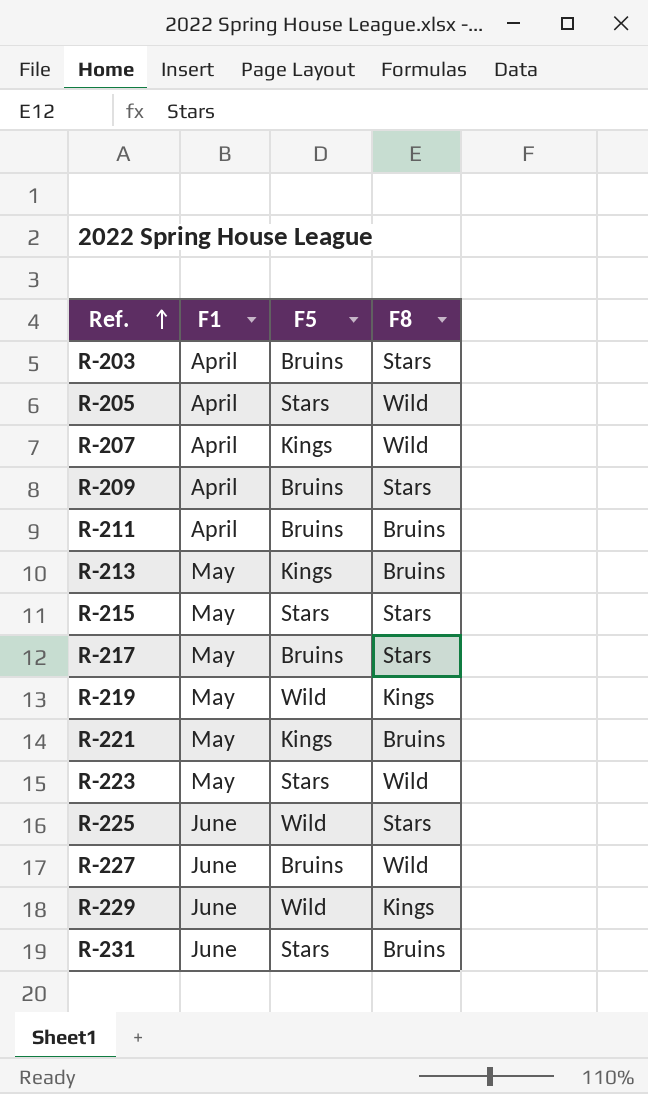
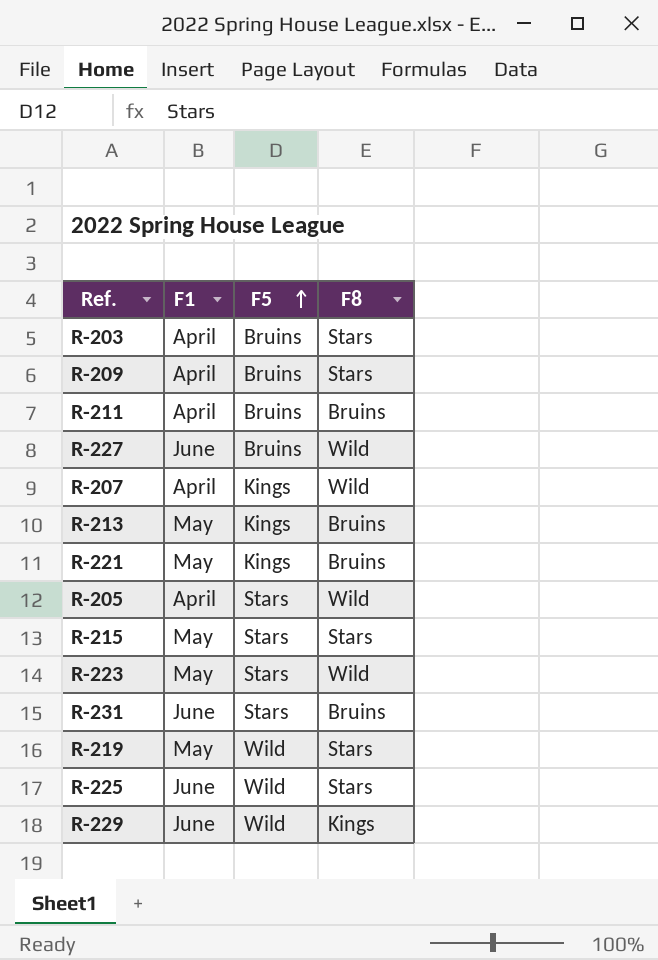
row order: Ref. ascending -> F5 ascending
row R-217: May | Bruins | Stars -> none
R-219 | F8: Kings -> Stars

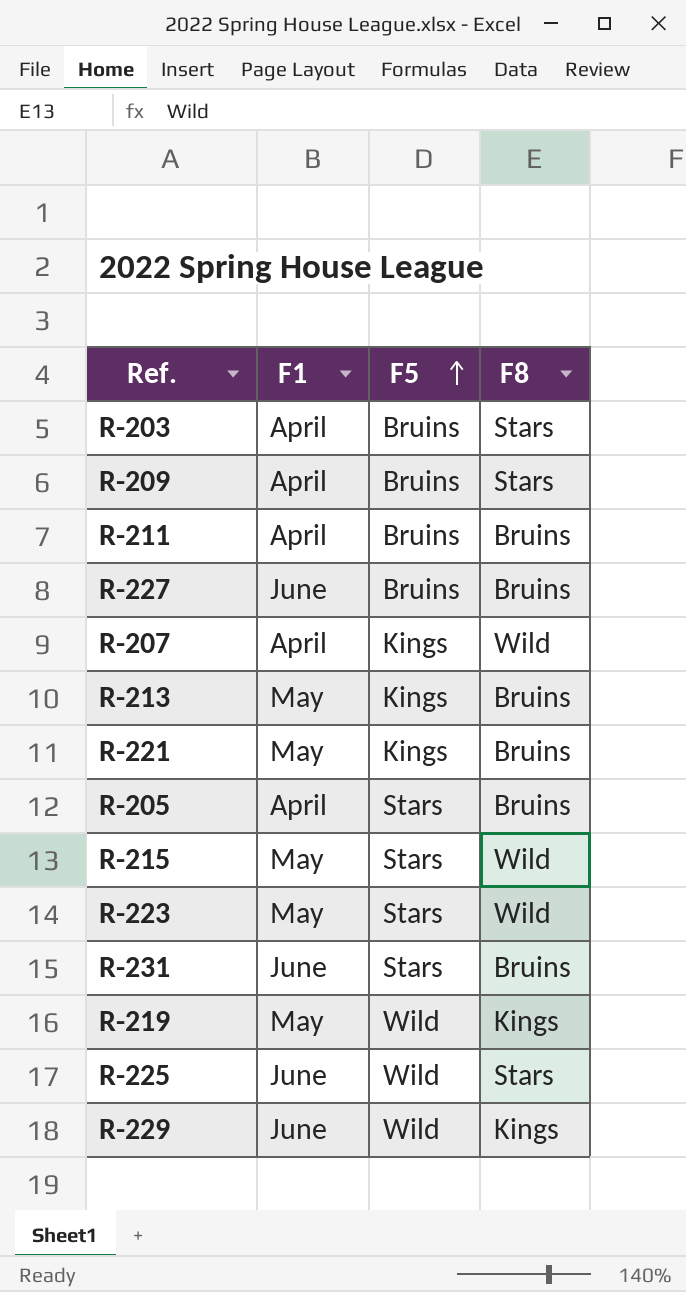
R-227 | F8: Wild -> Bruins
R-205 | F8: Wild -> Bruins
R-215 | F8: Stars -> Wild
R-219 | F8: Stars -> Kings

